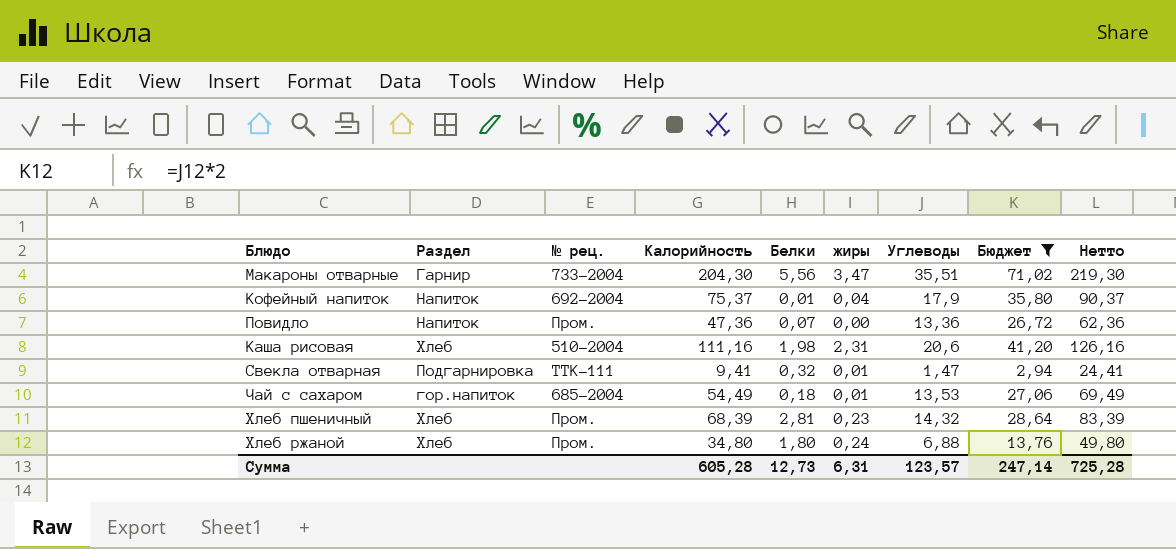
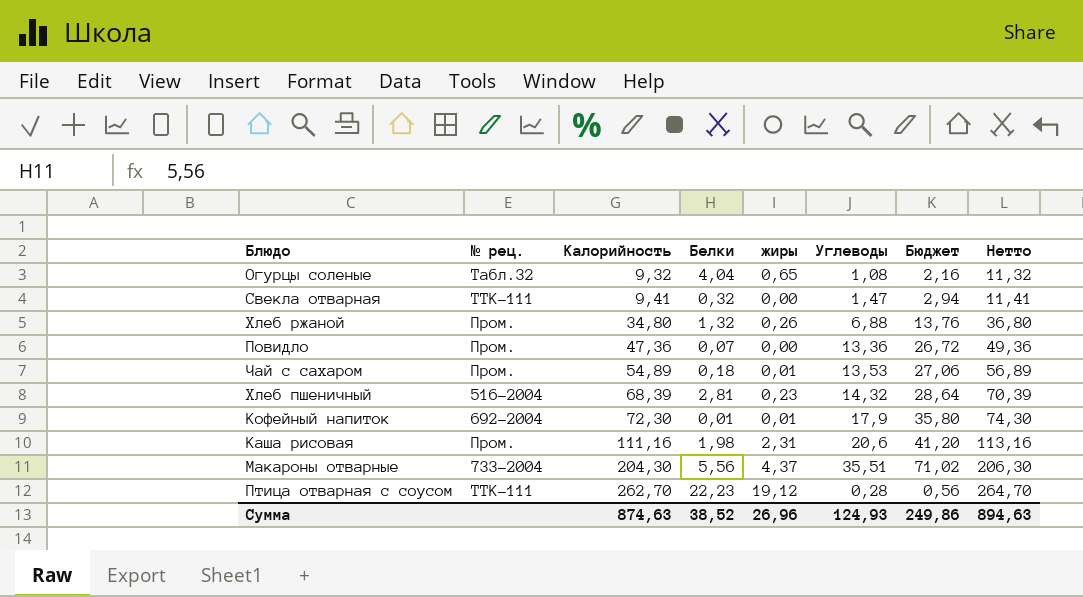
filter: Бюджет >= 2,94 -> none
row order: none -> Калорийность ascending
column Раздел | position: 2 -> none
column Нетто | formula: [Калорийность] + 15 -> [Калорийность] + 2
Свекла отварная | жиры: 0,01 -> 0,00
Хлеб ржаной | Белки: 1,80 -> 1,32
Хлеб ржаной | жиры: 0,24 -> 0,26
Чай с сахаром | № рец.: 685-2004 -> Пром.
Чай с сахаром | Калорийность: 54,49 -> 54,89
Хлеб пшеничный | № рец.: Пром. -> 516-2004
Кофейный напиток | Калорийность: 75,37 -> 72,30
Кофейный напиток | жиры: 0,04 -> 0,01
Каша рисовая | № рец.: 510-2004 -> Пром.
Макароны отварные | жиры: 3,47 -> 4,37
Сумма | Калорийность: 605,28 -> 874,63
Сумма | Белки: 12,73 -> 38,52
Сумма | жиры: 6,31 -> 26,96
Сумма | Углеводы: 123,57 -> 124,93
Сумма | Бюджет: 247,14 -> 249,86
Сумма | Нетто: 725,28 -> 894,63

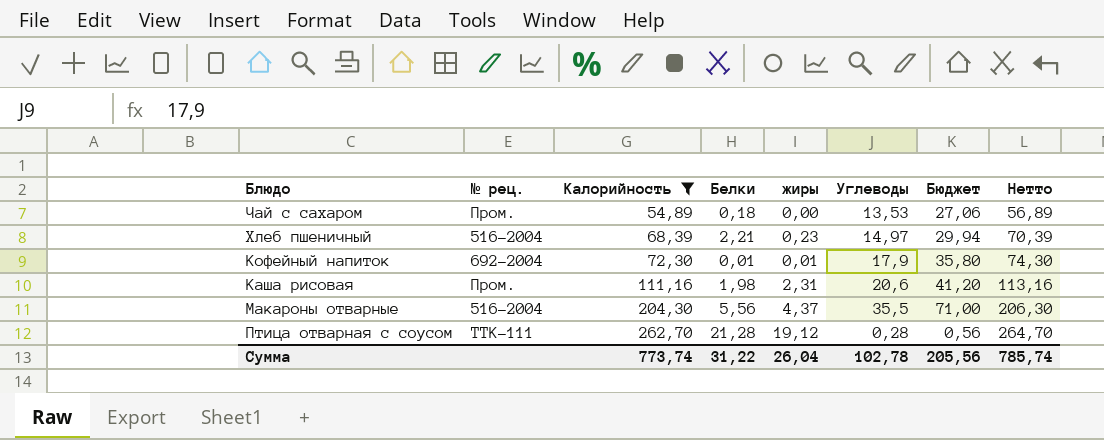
filter: none -> Калорийность >= 54,89
Чай с сахаром | жиры: 0,01 -> 0,00
Хлеб пшеничный | Белки: 2,81 -> 2,21
Хлеб пшеничный | Углеводы: 14,32 -> 14,97
Хлеб пшеничный | Бюджет: 28,64 -> 29,94
Макароны отварные | № рец.: 733-2004 -> 516-2004
Макароны отварные | Углеводы: 35,51 -> 35,5
Макароны отварные | Бюджет: 71,02 -> 71,00
Птица отварная с соусом | Белки: 22,23 -> 21,28
Сумма | Калорийность: 874,63 -> 773,74
Сумма | Белки: 38,52 -> 31,22
Сумма | жиры: 26,96 -> 26,04
Сумма | Углеводы: 124,93 -> 102,78
Сумма | Бюджет: 249,86 -> 205,56
Сумма | Нетто: 894,63 -> 785,74

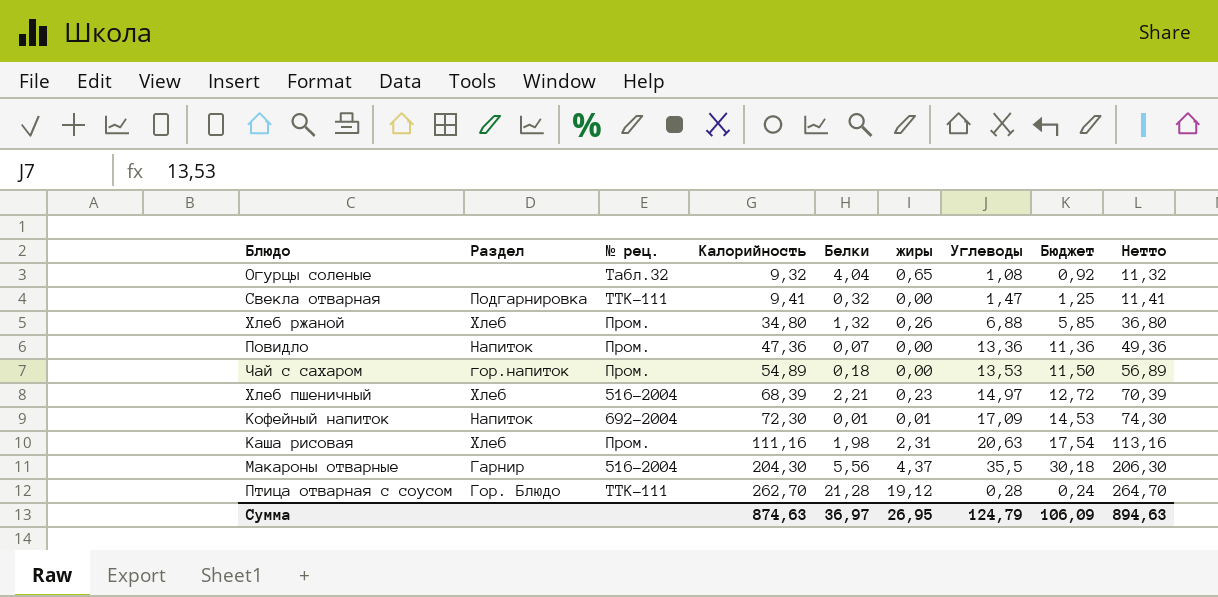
filter: Калорийность >= 54,89 -> none
column Раздел | position: none -> 2
column Бюджет | formula: [Углеводы] * 2 -> [Углеводы] * 0,85
Кофейный напиток | Углеводы: 17,9 -> 17,09
Каша рисовая | Углеводы: 20,6 -> 20,63
Сумма | Калорийность: 773,74 -> 874,63
Сумма | Белки: 31,22 -> 36,97
Сумма | жиры: 26,04 -> 26,95
Сумма | Углеводы: 102,78 -> 124,79
Сумма | Бюджет: 205,56 -> 106,09
Сумма | Нетто: 785,74 -> 894,63

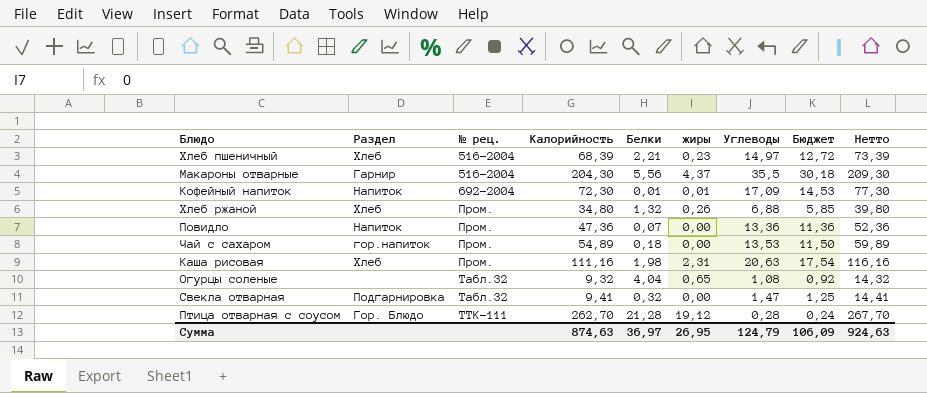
row order: Калорийность ascending -> № рец. ascending
column Нетто | formula: [Калорийность] + 2 -> [Калорийность] + 5
Свекла отварная | № рец.: ТТК-111 -> Табл.32
Сумма | Нетто: 894,63 -> 924,63

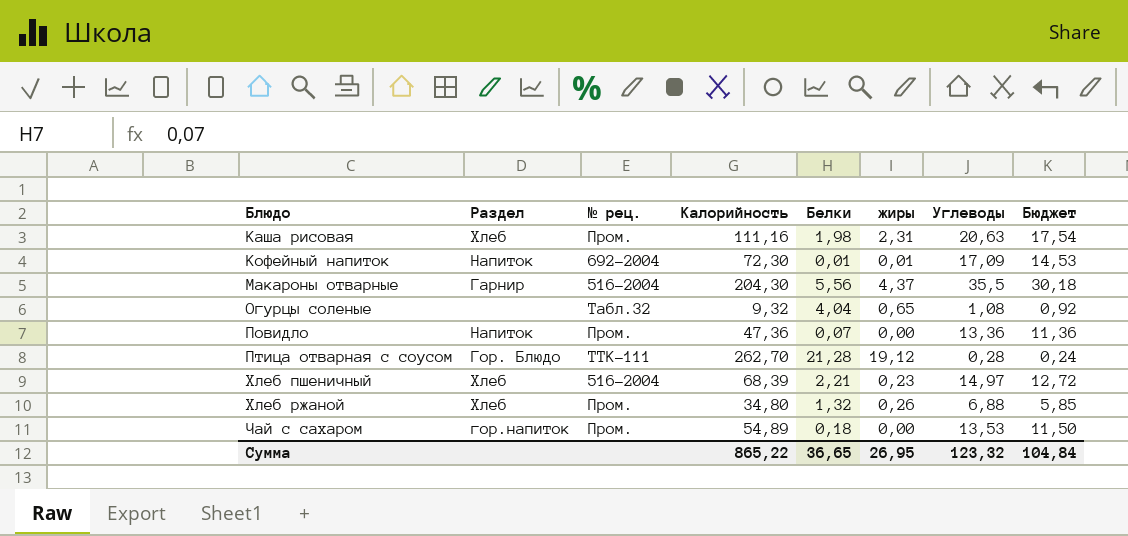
row order: № рец. ascending -> Блюдо ascending
column Нетто | formula: [Калорийность] + 5 -> none
row Свекла отварная: Подгарнировка | Табл.32 | 9,41 | 0,32 | 0,00 | 1,47 | 1,25 | 14,41 -> none
Сумма | Калорийность: 874,63 -> 865,22
Сумма | Белки: 36,97 -> 36,65
Сумма | Углеводы: 124,79 -> 123,32
Сумма | Бюджет: 106,09 -> 104,84

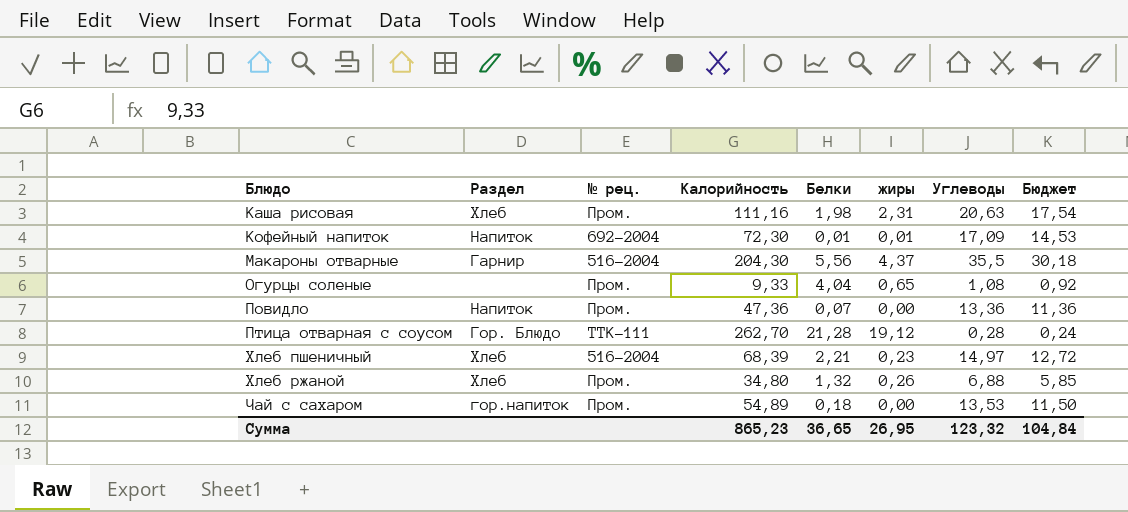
Огурцы соленые | № рец.: Табл.32 -> Пром.
Огурцы соленые | Калорийность: 9,32 -> 9,33
Сумма | Калорийность: 865,22 -> 865,23

